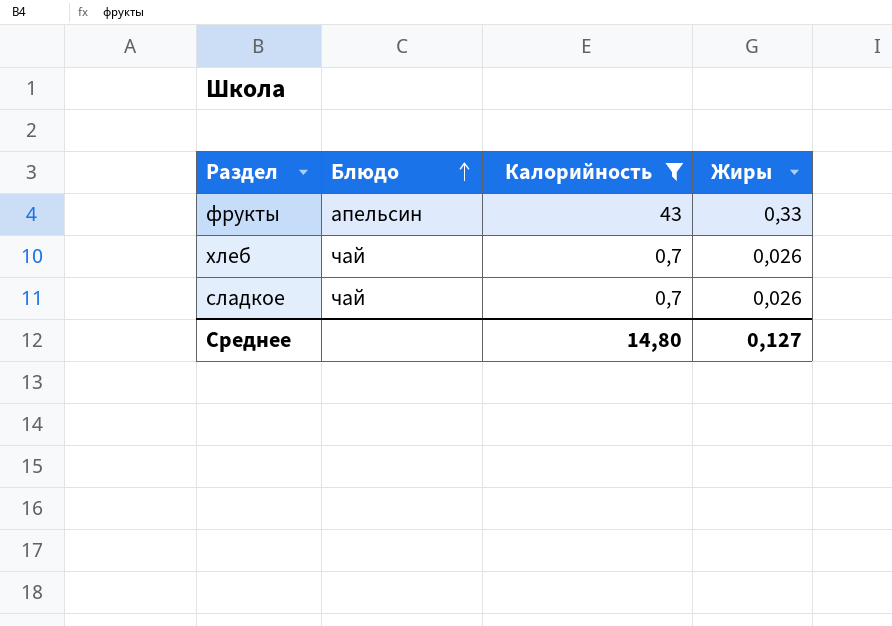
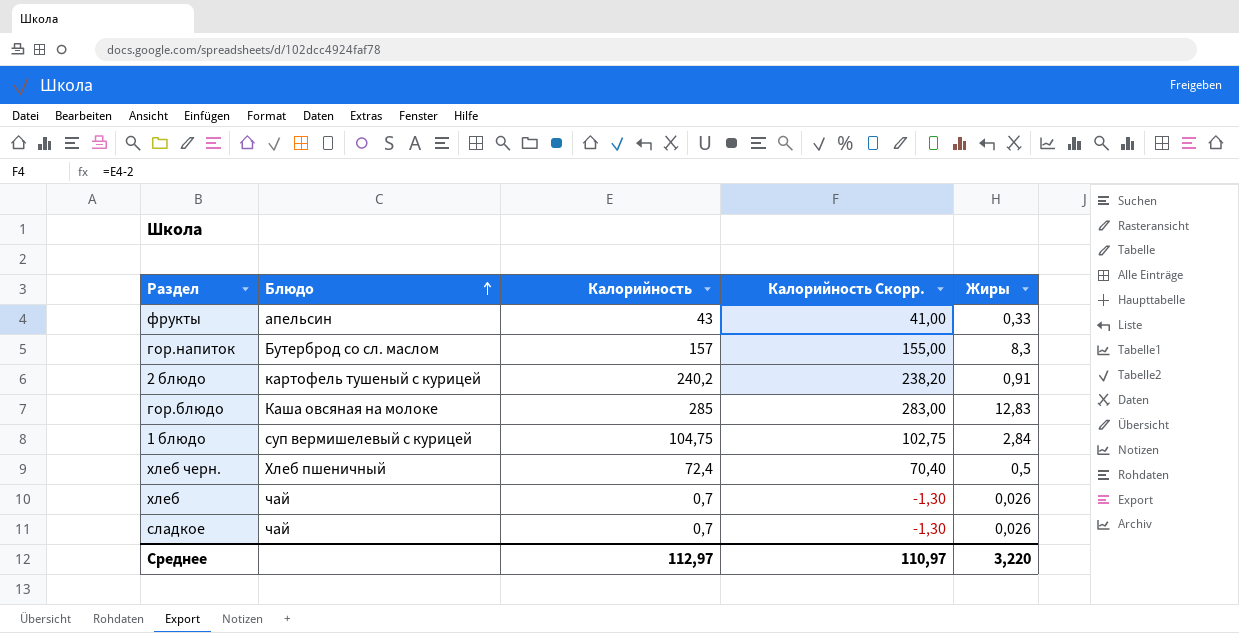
filter: Калорийность <= 43 -> none
column Калорийность Скорр. | formula: none -> [Калорийность] - 2
Среднее | Калорийность: 14,80 -> 112,97
Среднее | Жиры: 0,127 -> 3,220

